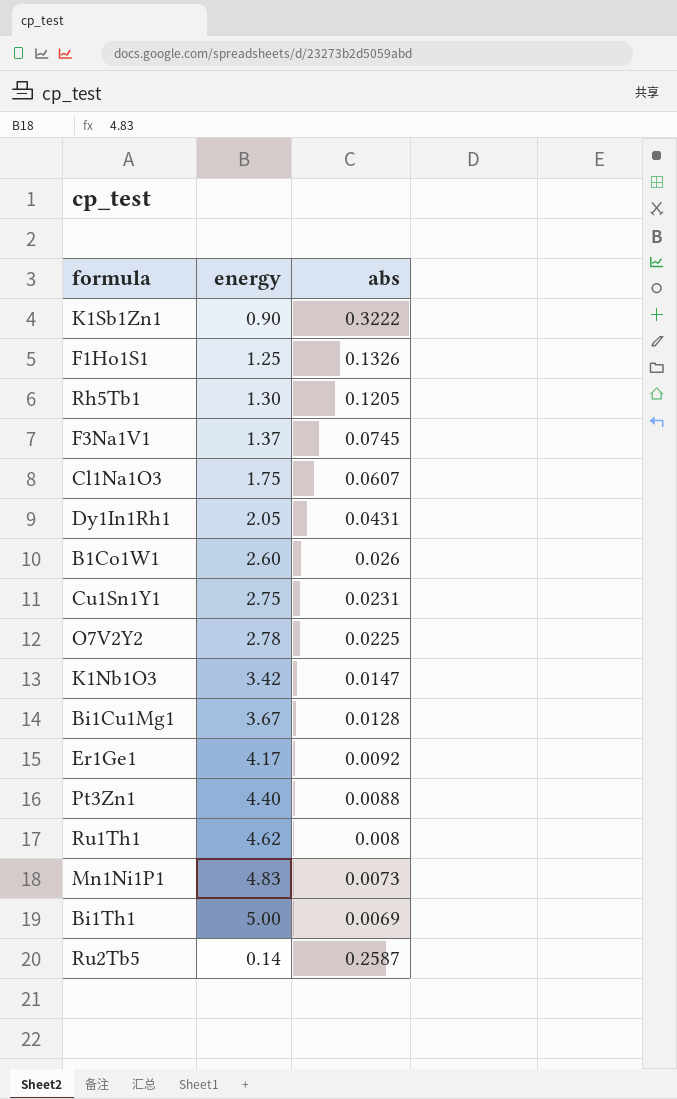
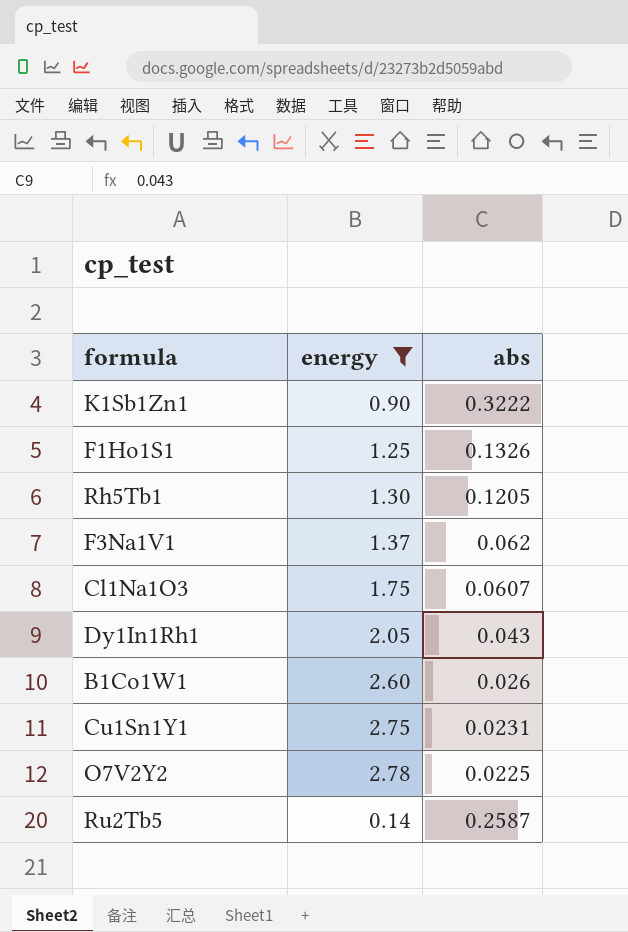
filter: none -> energy <= 2.78
F3Na1V1 | abs: 0.0745 -> 0.062
Dy1In1Rh1 | abs: 0.0431 -> 0.043

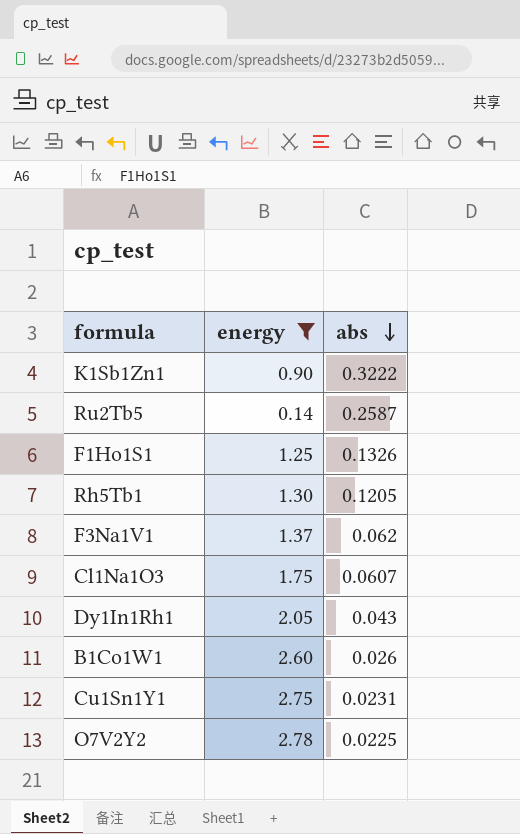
row order: none -> abs descending

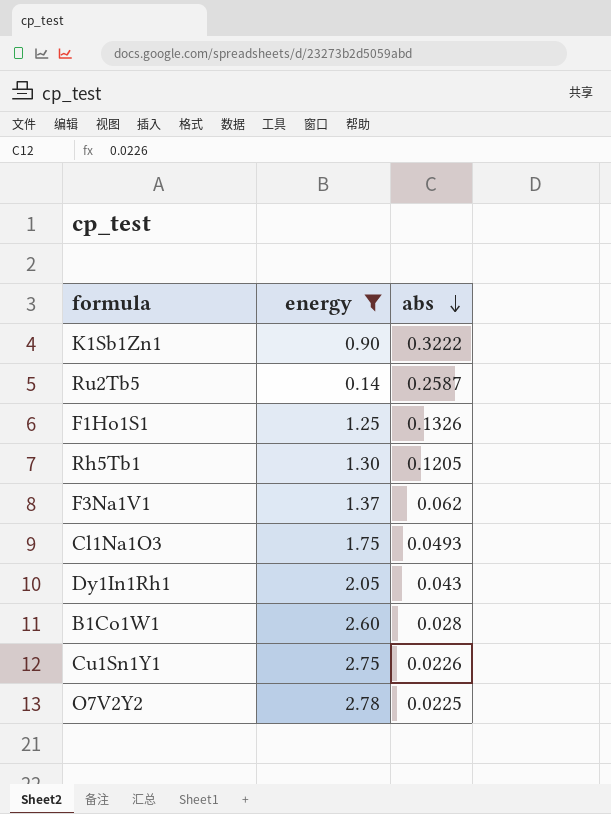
Cl1Na1O3 | abs: 0.0607 -> 0.0493
B1Co1W1 | abs: 0.026 -> 0.028
Cu1Sn1Y1 | abs: 0.0231 -> 0.0226

